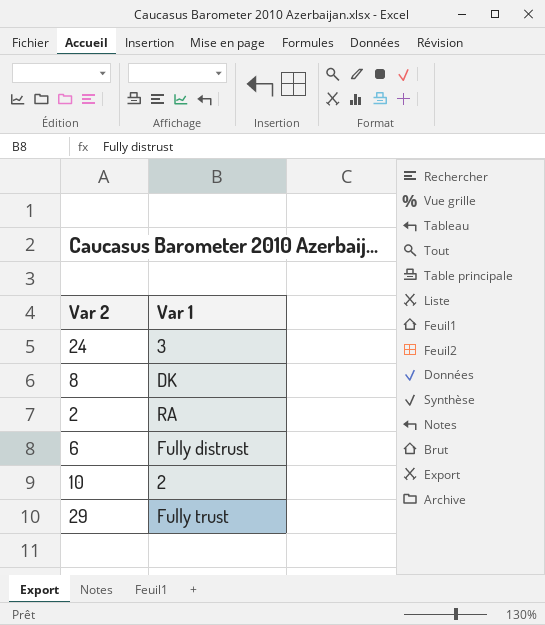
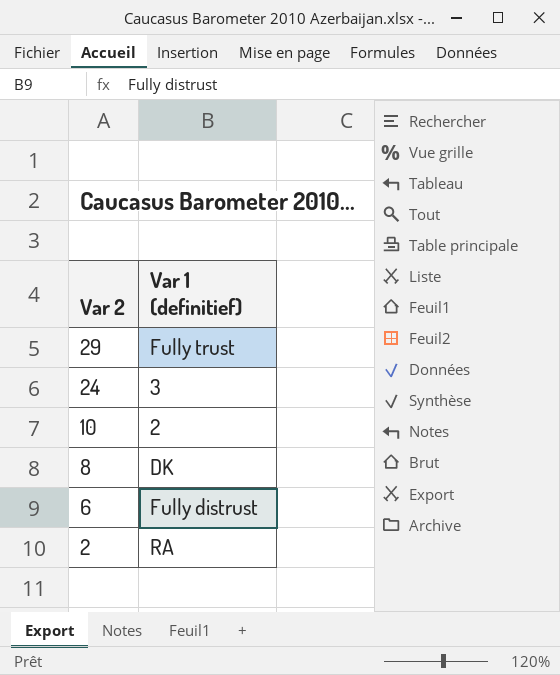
row order: none -> Var 2 descending
column name: Var 1 -> Var 1 (definitief)

